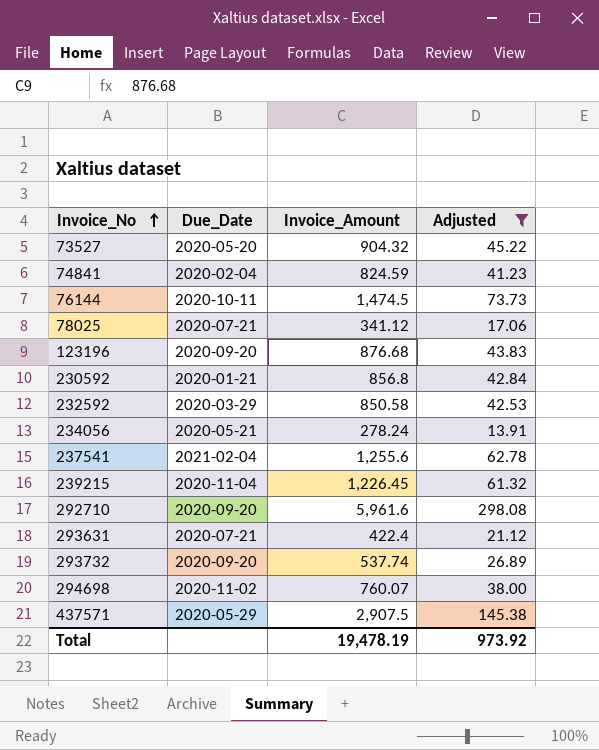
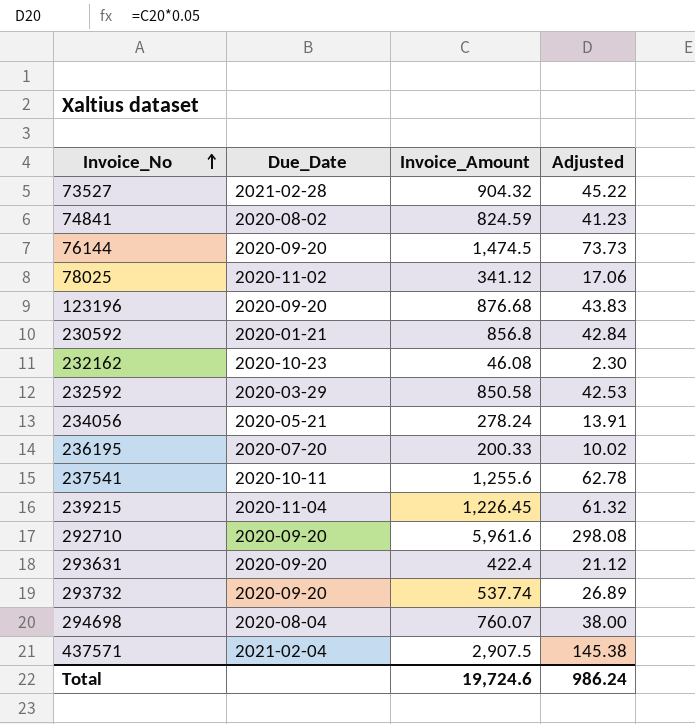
filter: Adjusted >= 13.91 -> none
73527 | Due_Date: 2020-05-20 -> 2021-02-28
74841 | Due_Date: 2020-02-04 -> 2020-08-02
76144 | Due_Date: 2020-10-11 -> 2020-09-20
78025 | Due_Date: 2020-07-21 -> 2020-11-02
237541 | Due_Date: 2021-02-04 -> 2020-10-11
293631 | Due_Date: 2020-07-21 -> 2020-09-20
294698 | Due_Date: 2020-11-02 -> 2020-08-04
437571 | Due_Date: 2020-05-29 -> 2021-02-04
Total | Invoice_Amount: 19,478.19 -> 19,724.6
Total | Adjusted: 973.92 -> 986.24

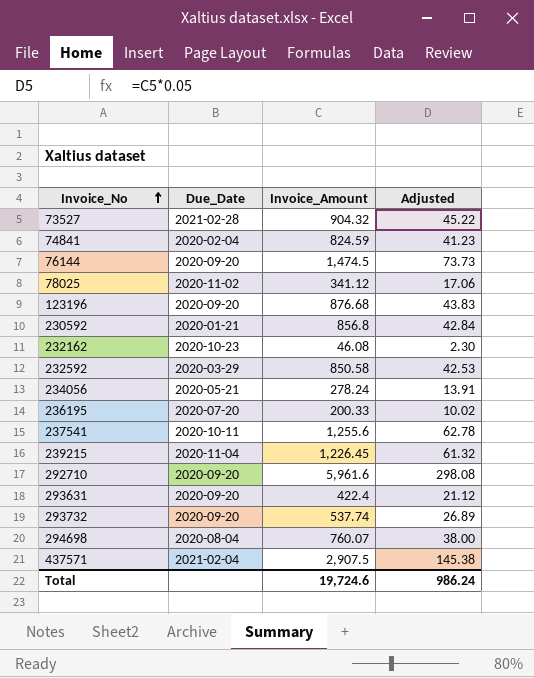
74841 | Due_Date: 2020-08-02 -> 2020-02-04

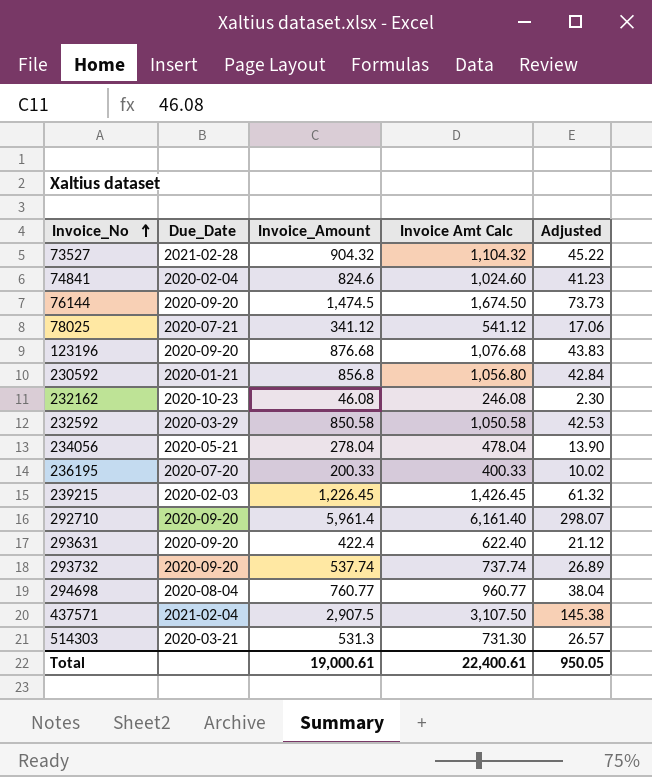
column Invoice Amt Calc | formula: none -> [Invoice_Amount] + 200
row 237541: 2020-10-11 | 1,255.6 | 62.78 -> none
74841 | Invoice_Amount: 824.59 -> 824.6
78025 | Due_Date: 2020-11-02 -> 2020-07-21
234056 | Invoice_Amount: 278.24 -> 278.04
234056 | Adjusted: 13.91 -> 13.90
239215 | Due_Date: 2020-11-04 -> 2020-02-03
292710 | Invoice_Amount: 5,961.6 -> 5,961.4
292710 | Adjusted: 298.08 -> 298.07
294698 | Invoice_Amount: 760.07 -> 760.77
294698 | Adjusted: 38.00 -> 38.04
row 514303: none -> 2020-03-21 | 531.3 | 731.30 | 26.57
Total | Invoice_Amount: 19,724.6 -> 19,000.61
Total | Adjusted: 986.24 -> 950.05

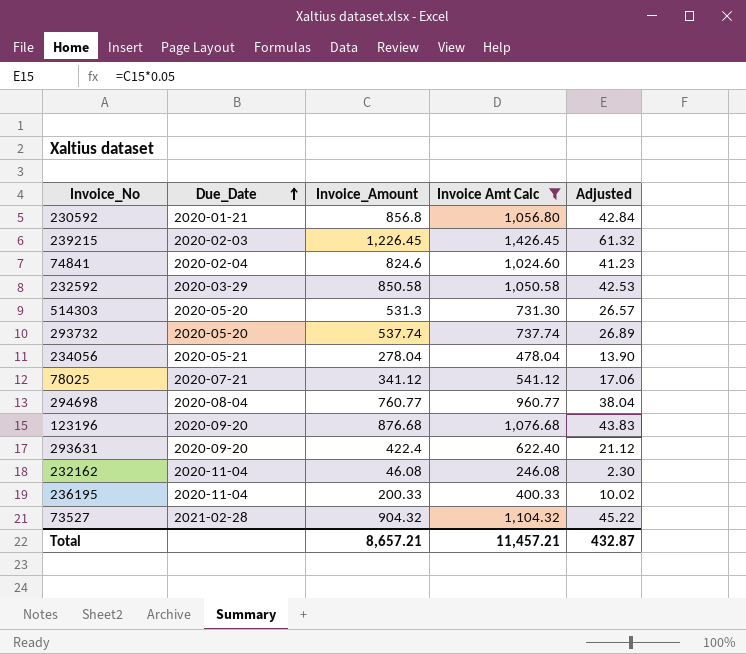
filter: none -> Invoice Amt Calc <= 1,426.45
row order: Invoice_No ascending -> Due_Date ascending
514303 | Due_Date: 2020-03-21 -> 2020-05-20
293732 | Due_Date: 2020-09-20 -> 2020-05-20
232162 | Due_Date: 2020-10-23 -> 2020-11-04
236195 | Due_Date: 2020-07-20 -> 2020-11-04
Total | Invoice_Amount: 19,000.61 -> 8,657.21
Total | Invoice Amt Calc: 22,400.61 -> 11,457.21
Total | Adjusted: 950.05 -> 432.87

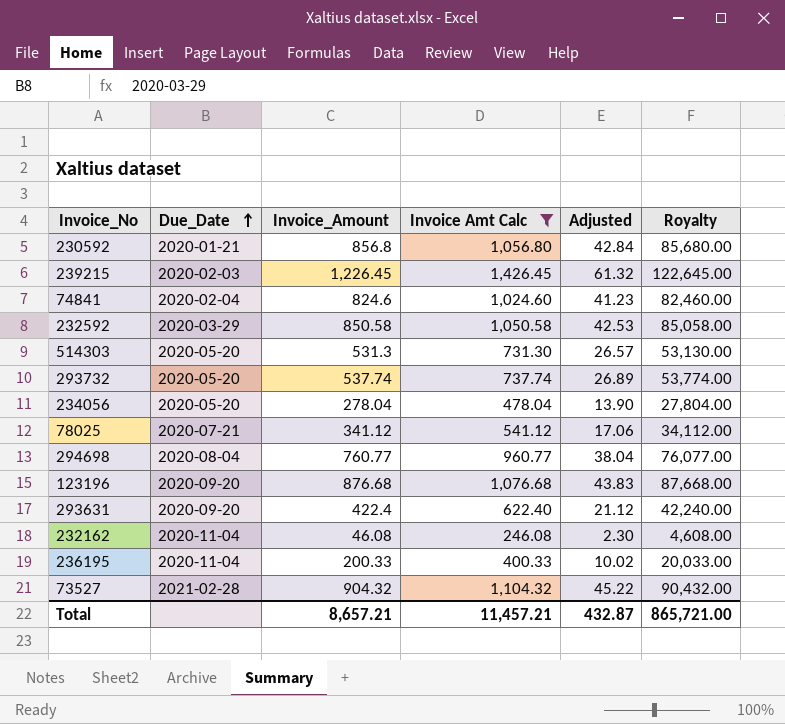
column Royalty | formula: none -> [Invoice_Amount] * 100
234056 | Due_Date: 2020-05-21 -> 2020-05-20

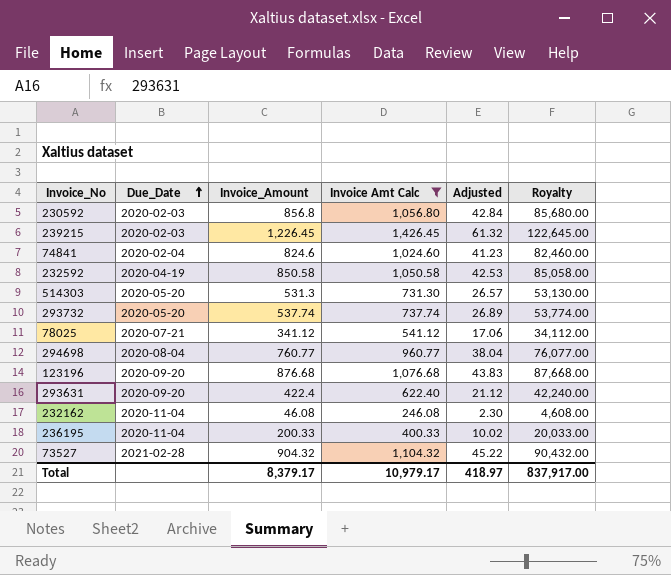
row 234056: 2020-05-20 | 278.04 | 478.04 | 13.90 | 27,804.00 -> none
230592 | Due_Date: 2020-01-21 -> 2020-02-03
232592 | Due_Date: 2020-03-29 -> 2020-04-19
Total | Invoice_Amount: 8,657.21 -> 8,379.17
Total | Invoice Amt Calc: 11,457.21 -> 10,979.17
Total | Adjusted: 432.87 -> 418.97
Total | Royalty: 865,721.00 -> 837,917.00

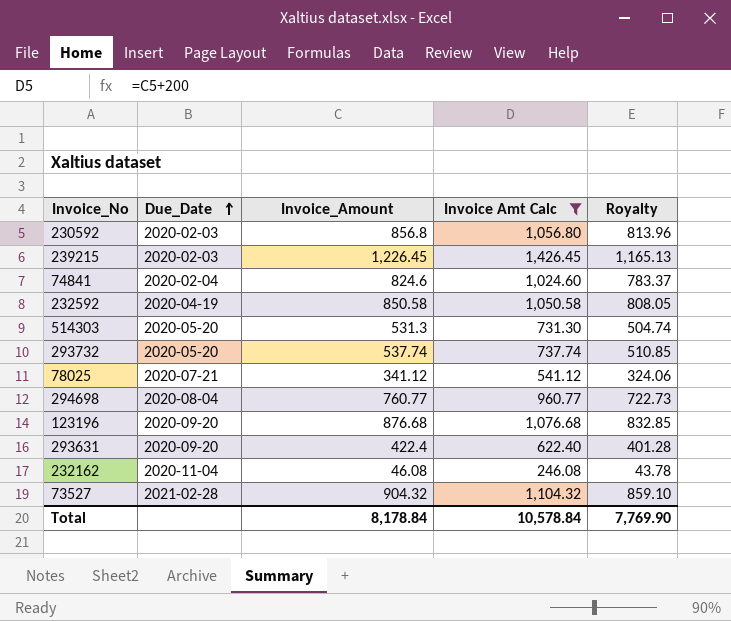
column Adjusted | formula: [Invoice_Amount] * 0.05 -> none
column Royalty | formula: [Invoice_Amount] * 100 -> [Invoice_Amount] * 0.95
row 236195: 2020-11-04 | 200.33 | 400.33 | 10.02 | 20,033.00 -> none
Total | Invoice_Amount: 8,379.17 -> 8,178.84
Total | Invoice Amt Calc: 10,979.17 -> 10,578.84
Total | Royalty: 837,917.00 -> 7,769.90

